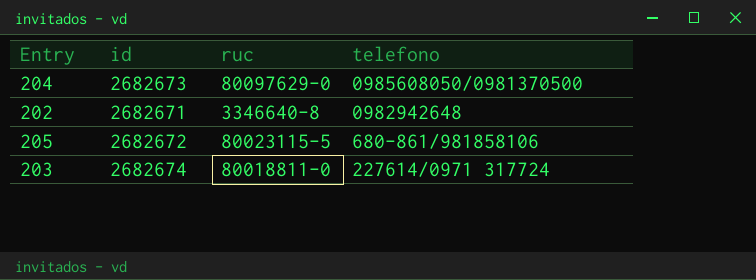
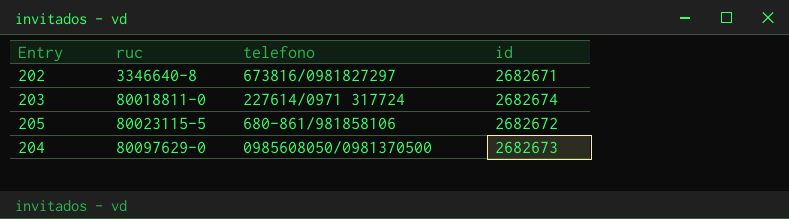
row order: none -> ruc ascending
column id | position: 2 -> 4
202 | telefono: 0982942648 -> 673816/0981827297

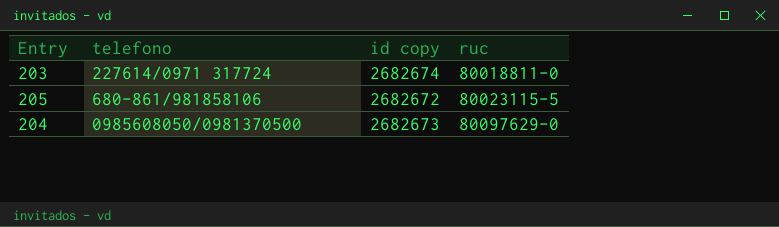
column name: id -> id copy
column ruc | position: 2 -> 4
row 202: 3346640-8 | 673816/0981827297 | 2682671 -> none

